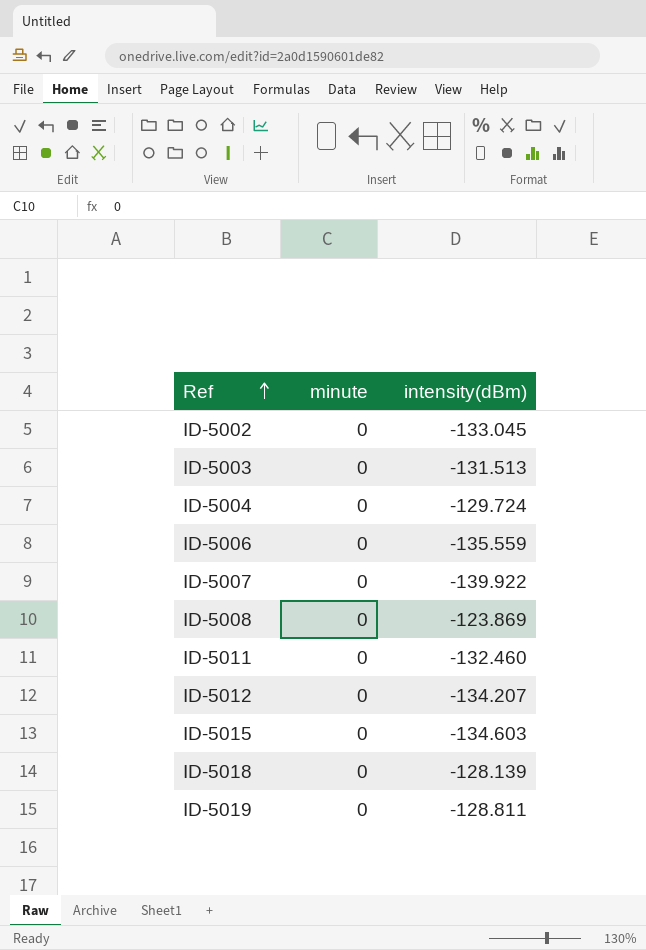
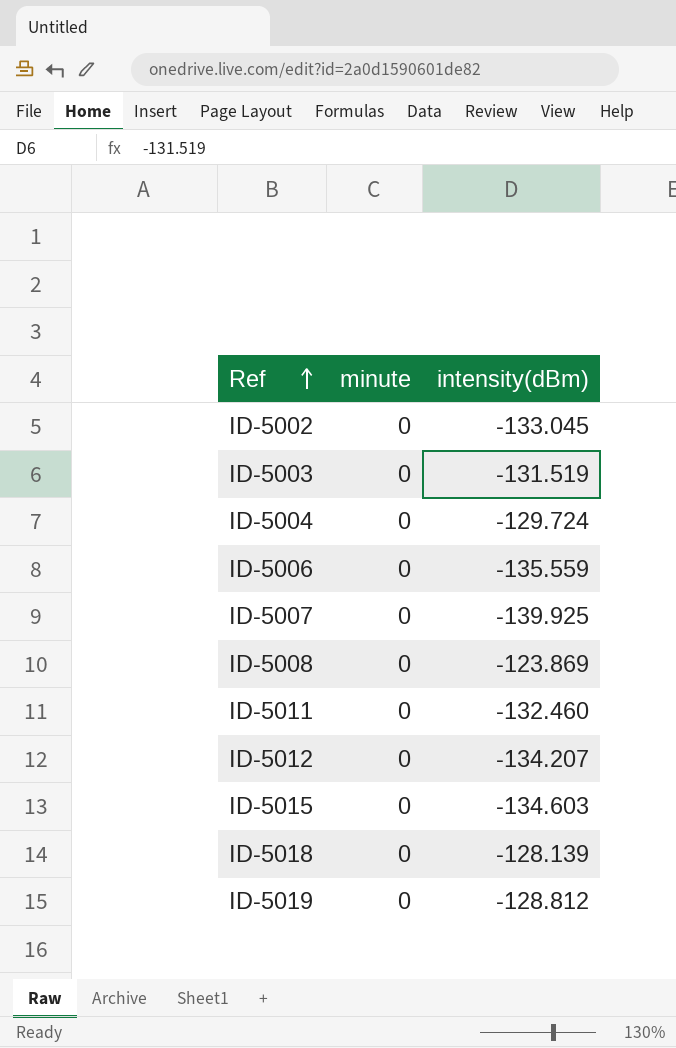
ID-5003 | intensity(dBm): -131.513 -> -131.519
ID-5007 | intensity(dBm): -139.922 -> -139.925
ID-5019 | intensity(dBm): -128.811 -> -128.812

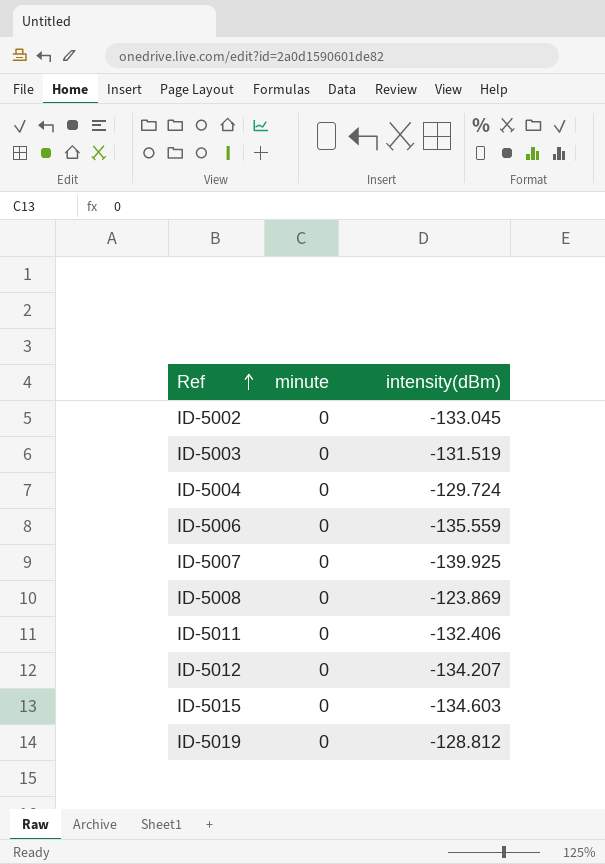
row ID-5018: 0 | -128.139 -> none
ID-5011 | intensity(dBm): -132.460 -> -132.406

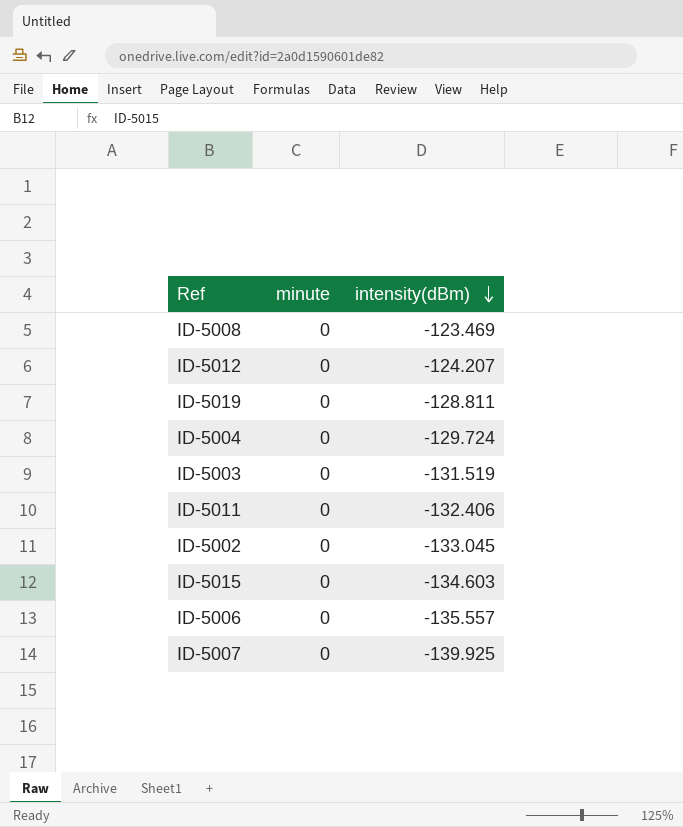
row order: Ref ascending -> intensity(dBm) descending
ID-5008 | intensity(dBm): -123.869 -> -123.469
ID-5012 | intensity(dBm): -134.207 -> -124.207
ID-5019 | intensity(dBm): -128.812 -> -128.811
ID-5006 | intensity(dBm): -135.559 -> -135.557

